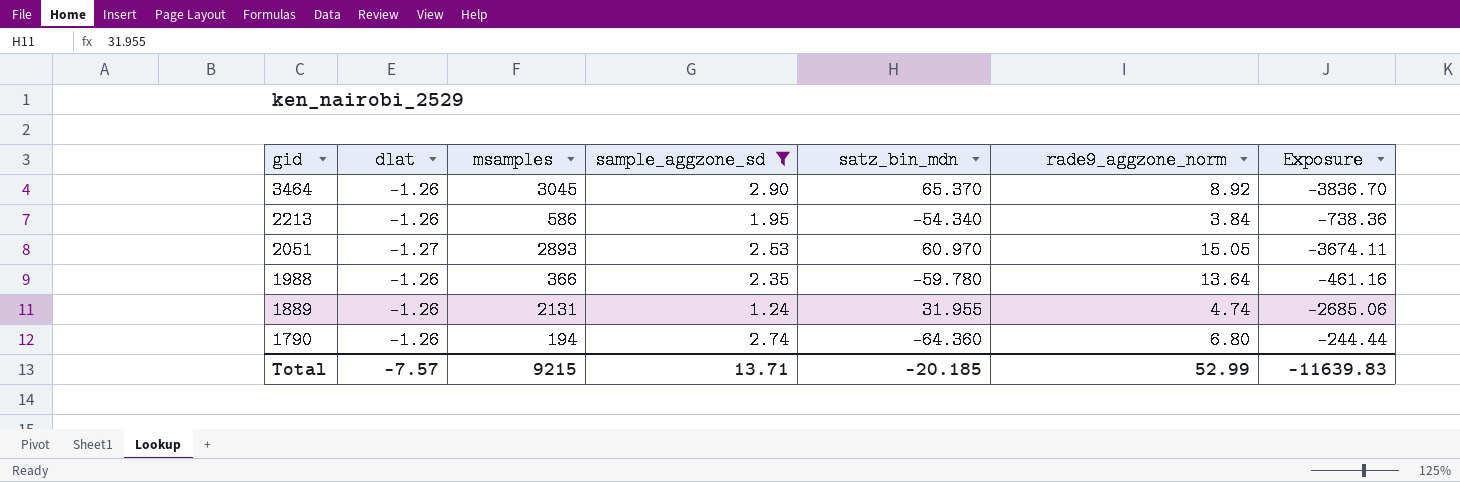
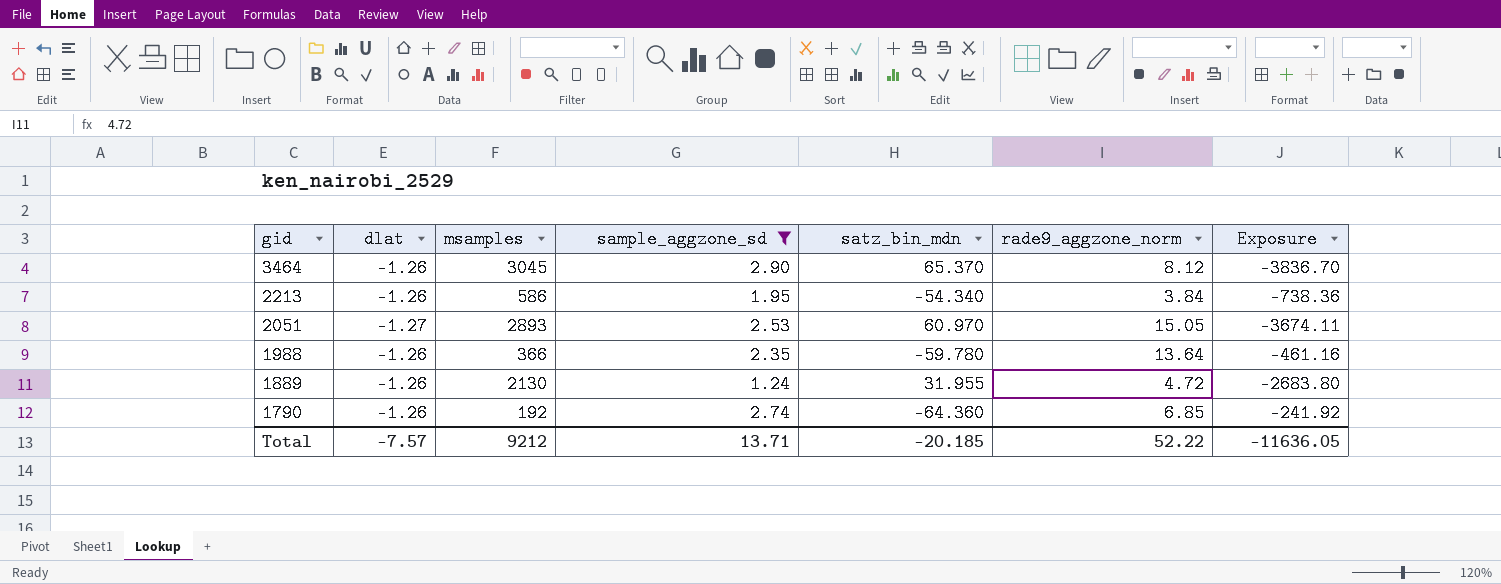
3464 | rade9_aggzone_norm: 8.92 -> 8.12
1889 | msamples: 2131 -> 2130
1889 | rade9_aggzone_norm: 4.74 -> 4.72
1889 | Exposure: -2685.06 -> -2683.80
1790 | msamples: 194 -> 192
1790 | rade9_aggzone_norm: 6.80 -> 6.85
1790 | Exposure: -244.44 -> -241.92
Total | msamples: 9215 -> 9212
Total | rade9_aggzone_norm: 52.99 -> 52.22
Total | Exposure: -11639.83 -> -11636.05

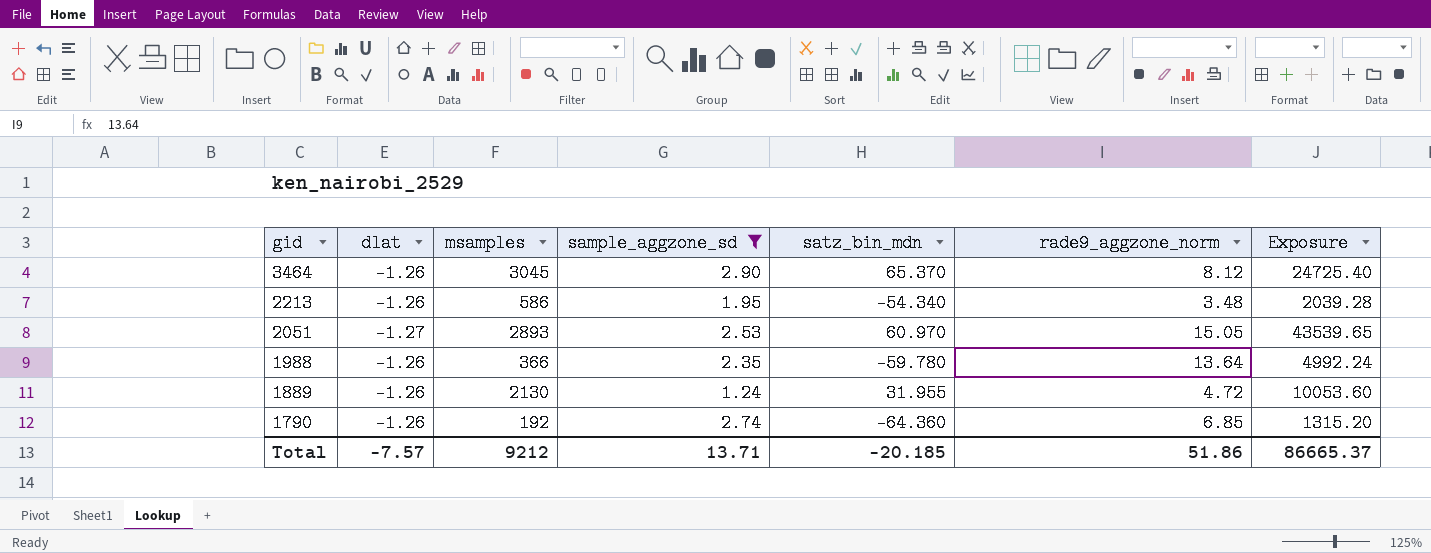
column Exposure | formula: [dlat] * [msamples] -> [msamples] * [rade9_aggzone_norm]
2213 | rade9_aggzone_norm: 3.84 -> 3.48
Total | rade9_aggzone_norm: 52.22 -> 51.86
Total | Exposure: -11636.05 -> 86665.37

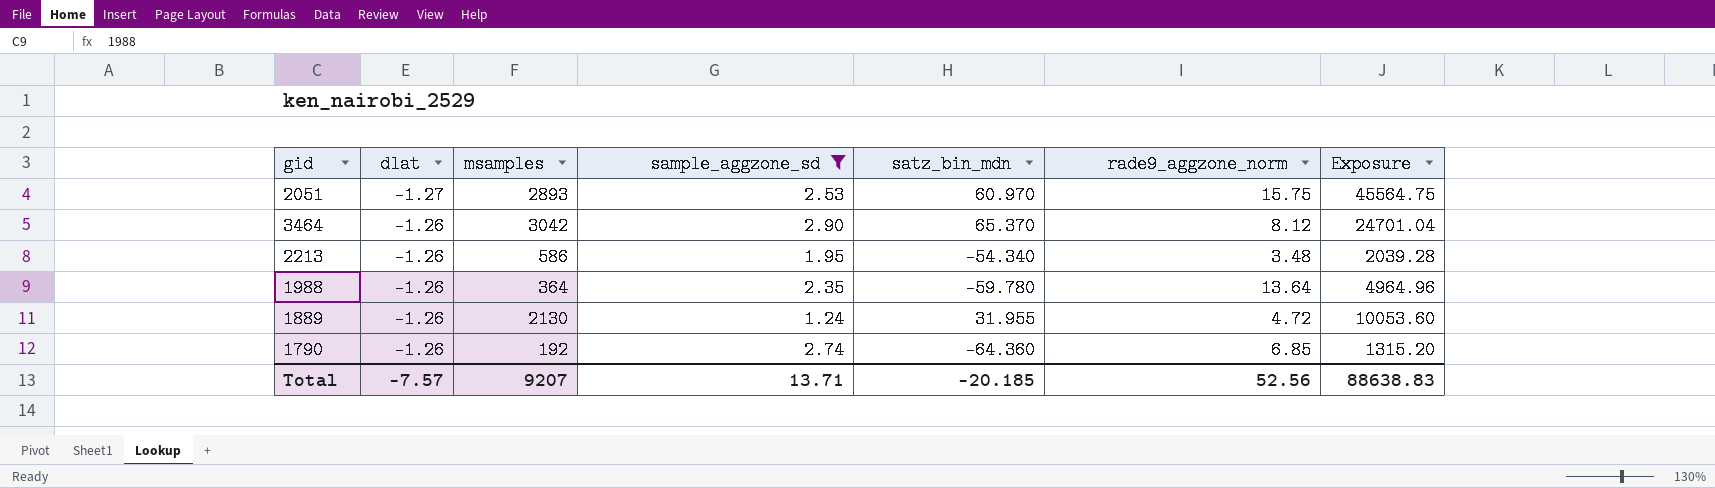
row order: gid descending -> dlat ascending
2051 | rade9_aggzone_norm: 15.05 -> 15.75
2051 | Exposure: 43539.65 -> 45564.75
3464 | msamples: 3045 -> 3042
3464 | Exposure: 24725.40 -> 24701.04
1988 | msamples: 366 -> 364
1988 | Exposure: 4992.24 -> 4964.96
Total | msamples: 9212 -> 9207
Total | rade9_aggzone_norm: 51.86 -> 52.56
Total | Exposure: 86665.37 -> 88638.83

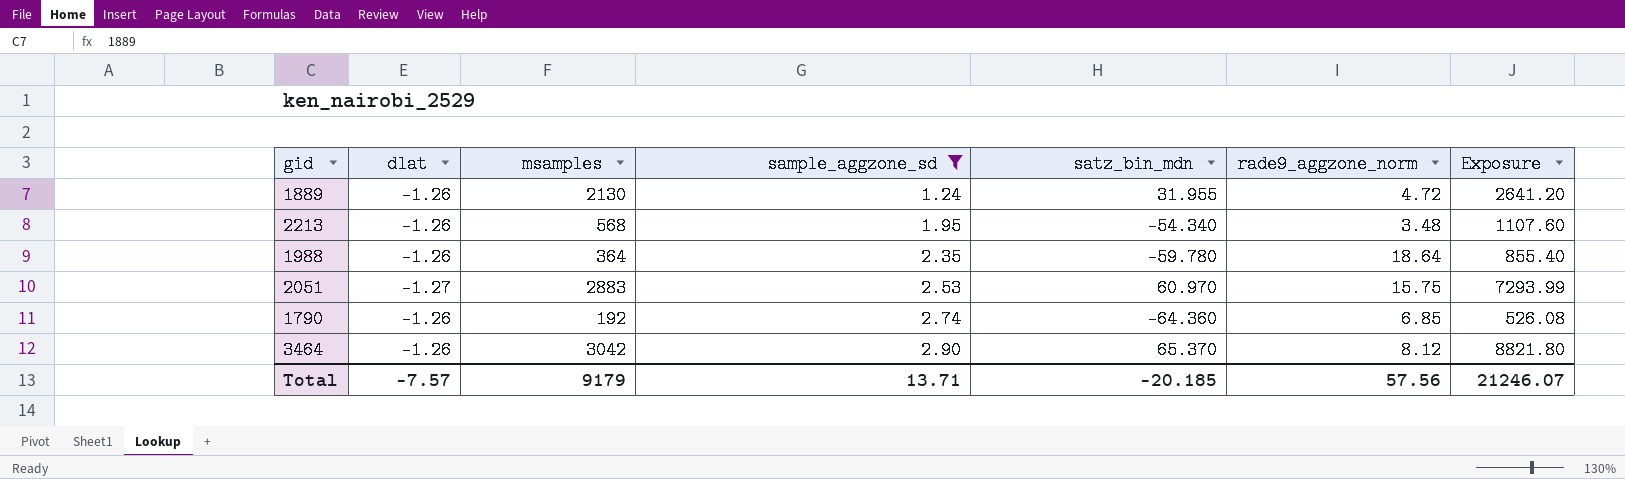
row order: dlat ascending -> sample_aggzone_sd ascending
column Exposure | formula: [msamples] * [rade9_aggzone_norm] -> [msamples] * [sample_aggzone_sd]
2213 | msamples: 586 -> 568
1988 | rade9_aggzone_norm: 13.64 -> 18.64
2051 | msamples: 2893 -> 2883
Total | msamples: 9207 -> 9179
Total | rade9_aggzone_norm: 52.56 -> 57.56
Total | Exposure: 88638.83 -> 21246.07

